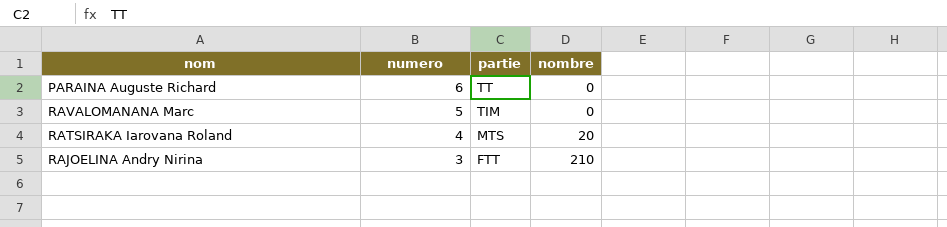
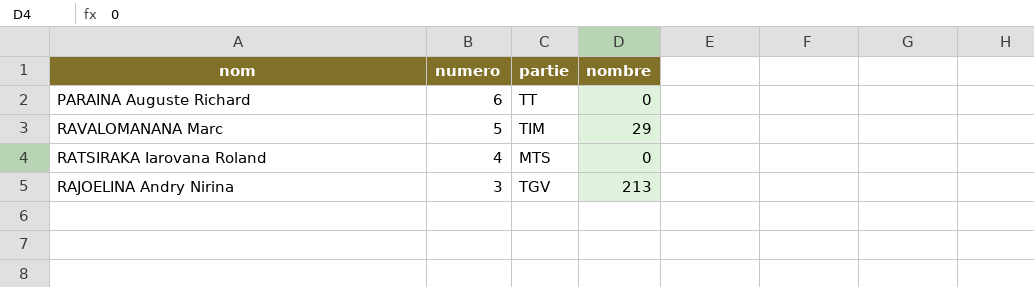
RAVALOMANANA Marc | nombre: 0 -> 29
RATSIRAKA Iarovana Roland | nombre: 20 -> 0
RAJOELINA Andry Nirina | partie: FTT -> TGV
RAJOELINA Andry Nirina | nombre: 210 -> 213

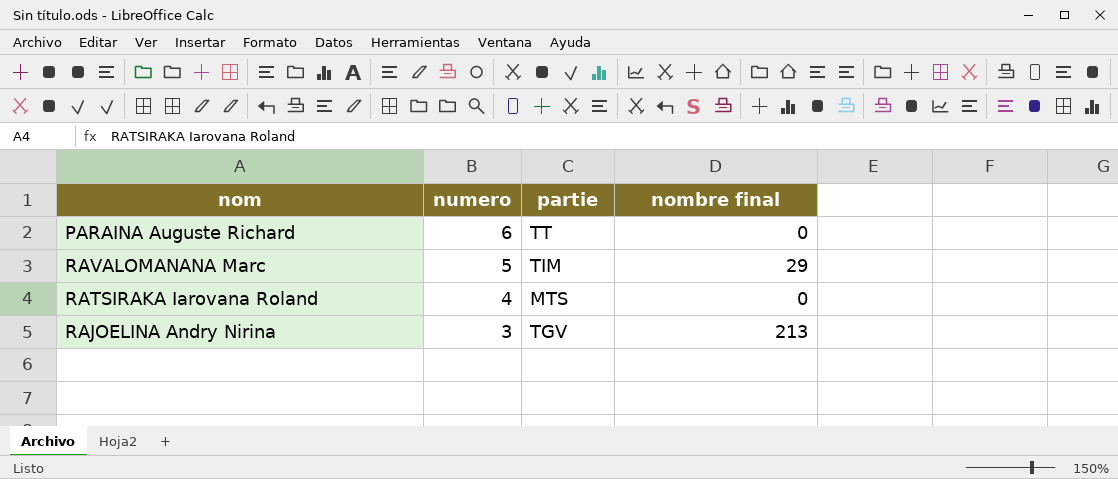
column name: nombre -> nombre final

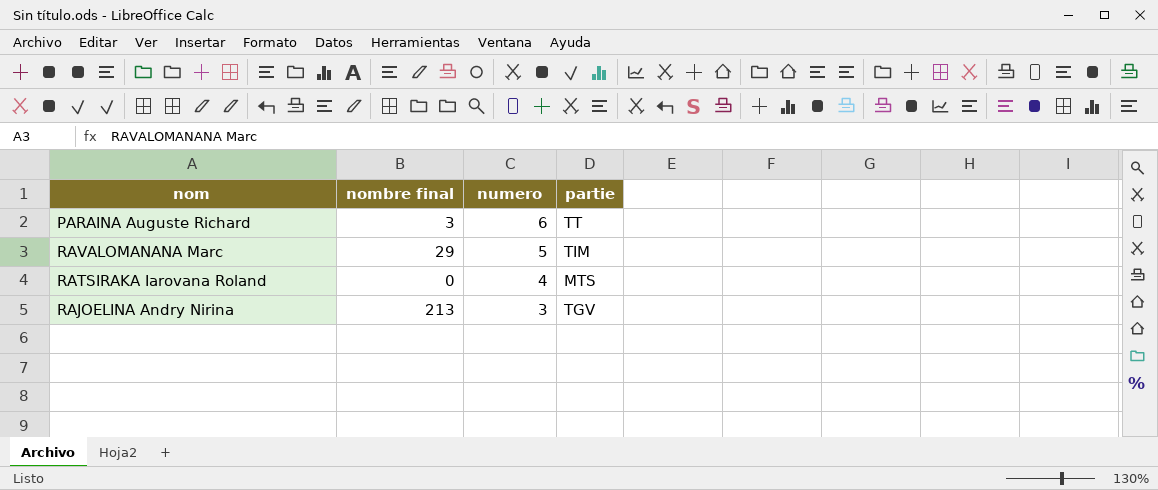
column nombre final | position: 4 -> 2
PARAINA Auguste Richard | nombre final: 0 -> 3

